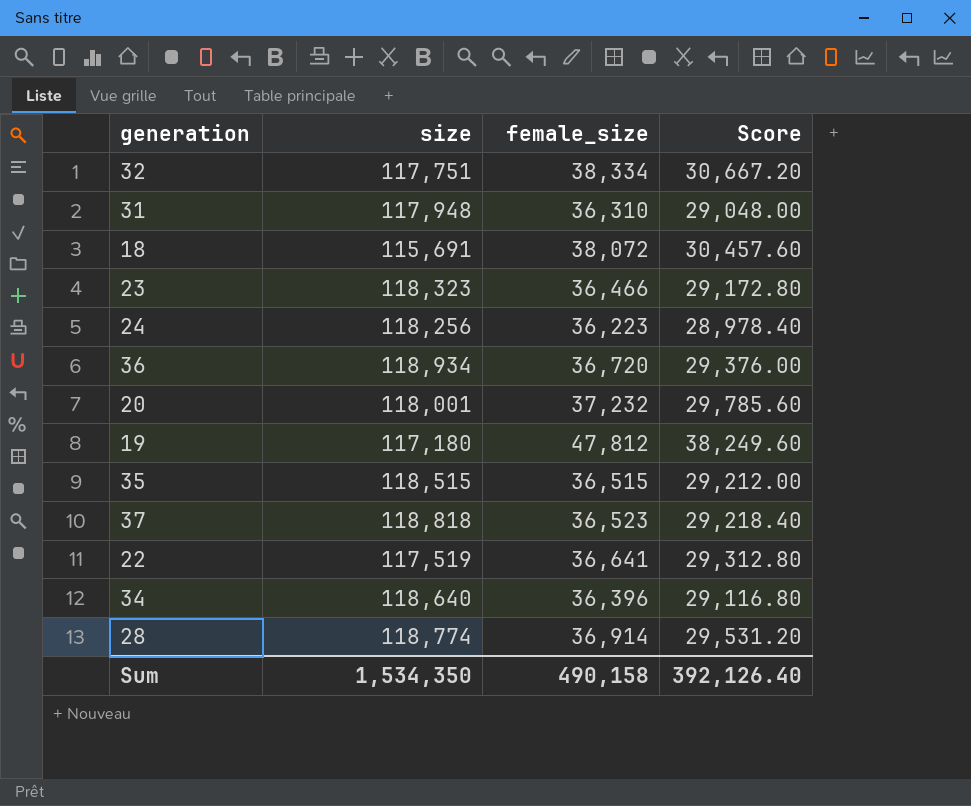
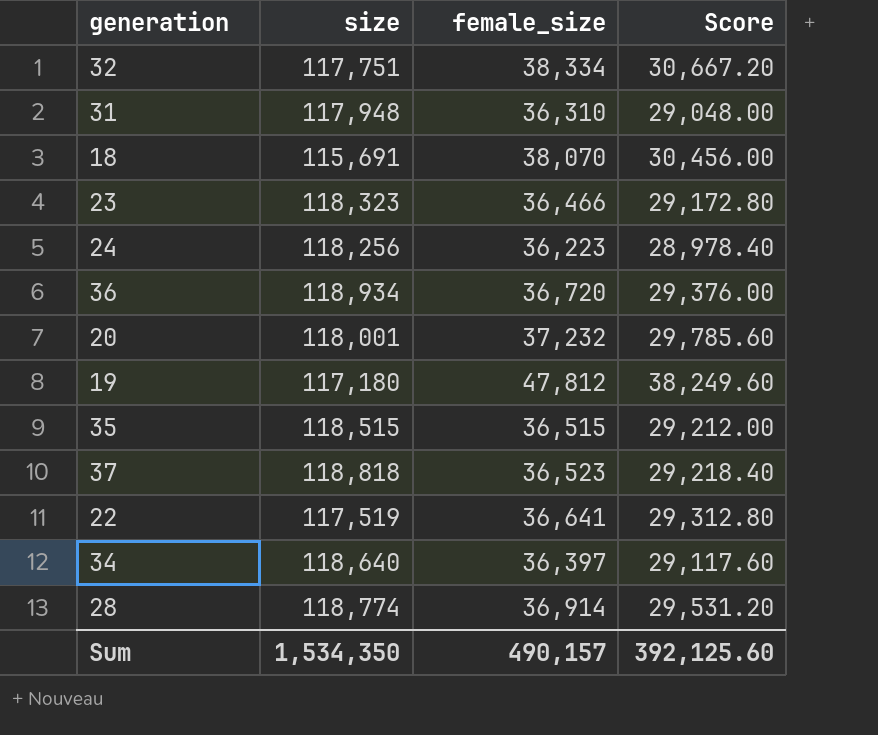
18 | female_size: 38,072 -> 38,070
18 | Score: 30,457.60 -> 30,456.00
34 | female_size: 36,396 -> 36,397
34 | Score: 29,116.80 -> 29,117.60
Sum | female_size: 490,158 -> 490,157
Sum | Score: 392,126.40 -> 392,125.60

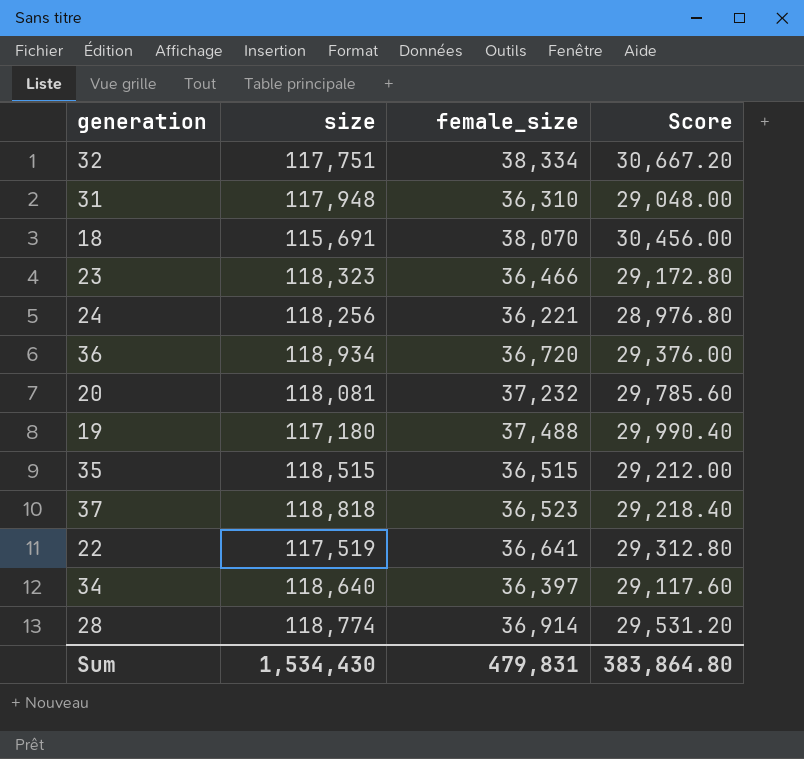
24 | female_size: 36,223 -> 36,221
24 | Score: 28,978.40 -> 28,976.80
20 | size: 118,001 -> 118,081
19 | female_size: 47,812 -> 37,488
19 | Score: 38,249.60 -> 29,990.40
Sum | size: 1,534,350 -> 1,534,430
Sum | female_size: 490,157 -> 479,831
Sum | Score: 392,125.60 -> 383,864.80

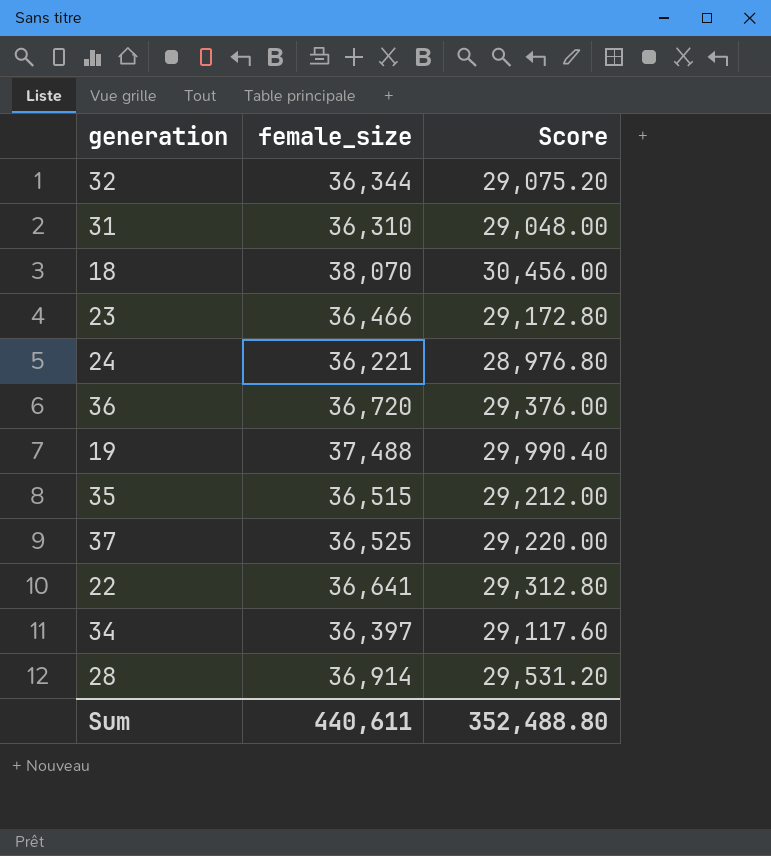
column size | position: 2 -> none
row 20: 118,081 | 37,232 | 29,785.60 -> none
32 | female_size: 38,334 -> 36,344
32 | Score: 30,667.20 -> 29,075.20
37 | female_size: 36,523 -> 36,525
37 | Score: 29,218.40 -> 29,220.00
Sum | female_size: 479,831 -> 440,611
Sum | Score: 383,864.80 -> 352,488.80

